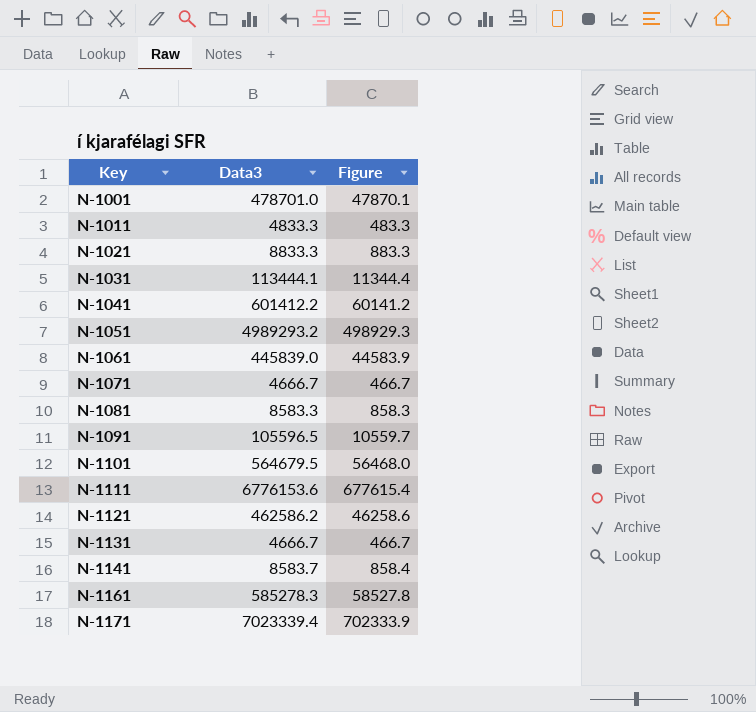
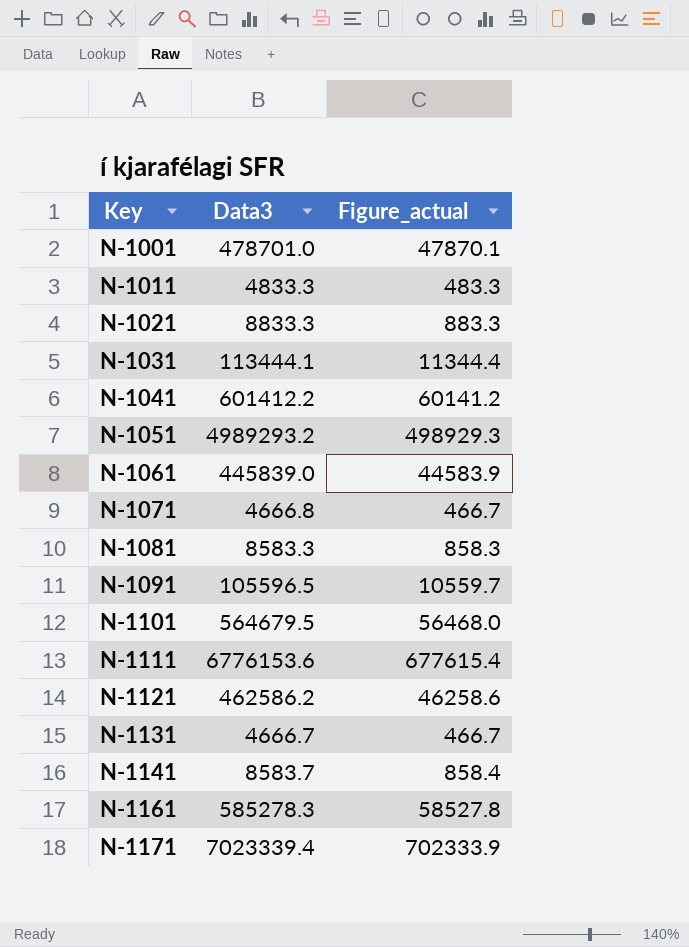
column name: Figure -> Figure_actual
N-1071 | Data3: 4666.7 -> 4666.8

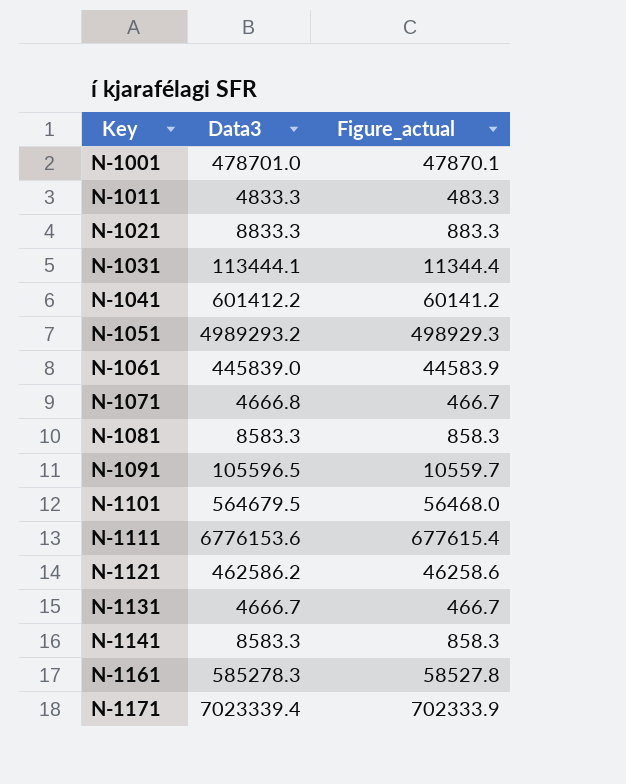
N-1141 | Data3: 8583.7 -> 8583.3
N-1141 | Figure_actual: 858.4 -> 858.3

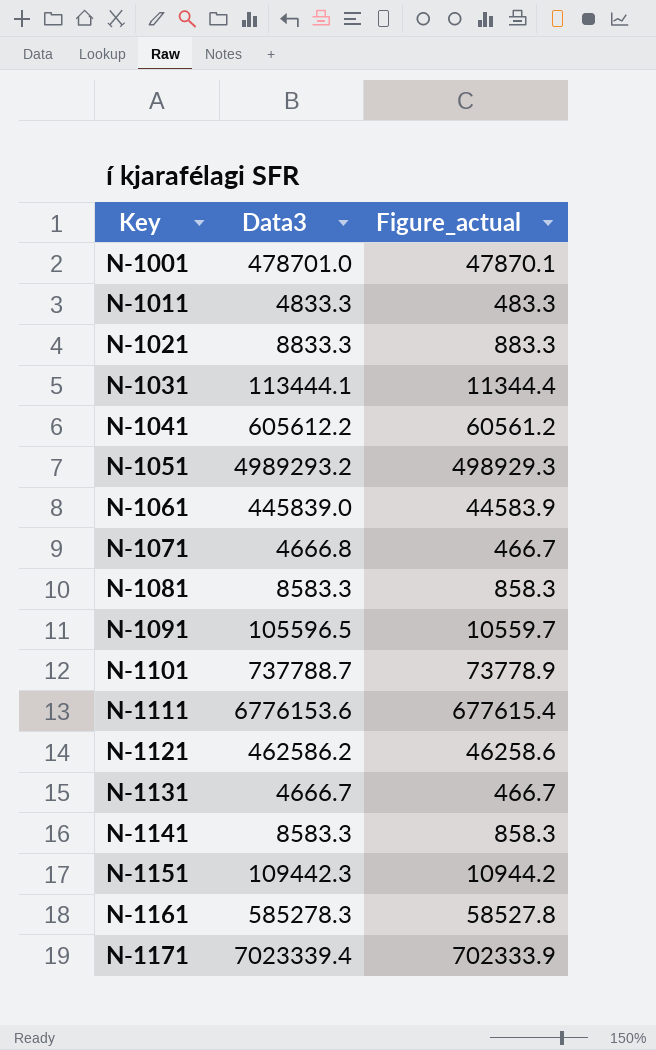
N-1041 | Data3: 601412.2 -> 605612.2
N-1041 | Figure_actual: 60141.2 -> 60561.2
N-1101 | Data3: 564679.5 -> 737788.7
N-1101 | Figure_actual: 56468.0 -> 73778.9
row N-1151: none -> 109442.3 | 10944.2

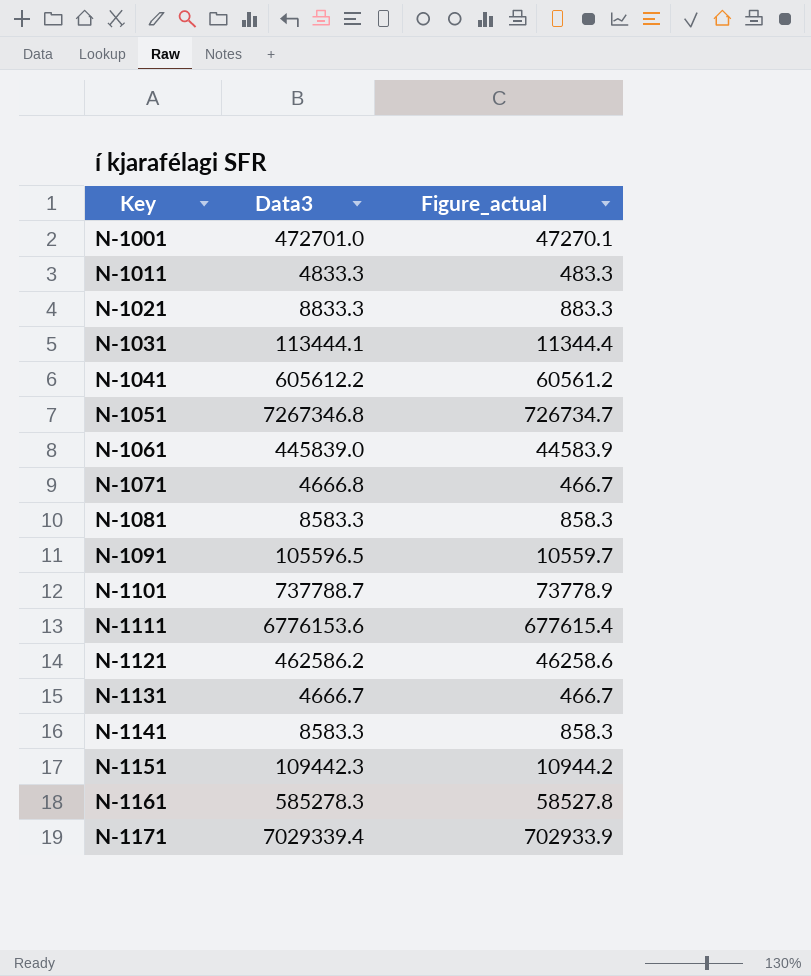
N-1001 | Data3: 478701.0 -> 472701.0
N-1001 | Figure_actual: 47870.1 -> 47270.1
N-1051 | Data3: 4989293.2 -> 7267346.8
N-1051 | Figure_actual: 498929.3 -> 726734.7
N-1171 | Data3: 7023339.4 -> 7029339.4
N-1171 | Figure_actual: 702333.9 -> 702933.9

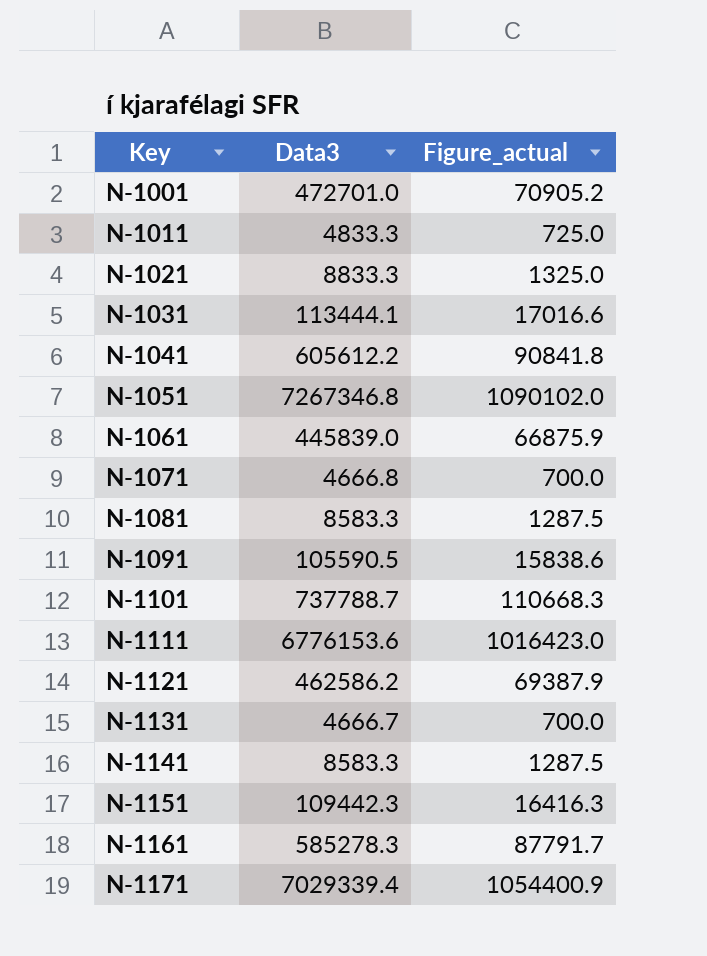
column Figure_actual | formula: [Data3] * 0.1 -> [Data3] * 0.15
N-1091 | Data3: 105596.5 -> 105590.5

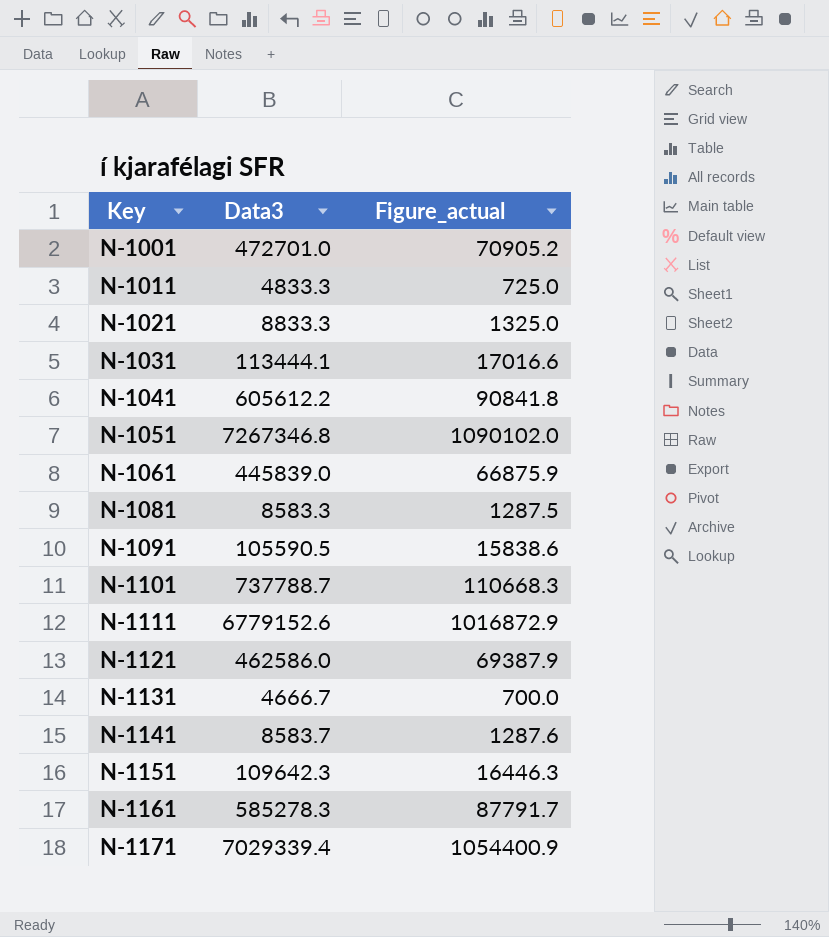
row N-1071: 4666.8 | 700.0 -> none
N-1111 | Data3: 6776153.6 -> 6779152.6
N-1111 | Figure_actual: 1016423.0 -> 1016872.9
N-1121 | Data3: 462586.2 -> 462586.0
N-1141 | Data3: 8583.3 -> 8583.7
N-1141 | Figure_actual: 1287.5 -> 1287.6
N-1151 | Data3: 109442.3 -> 109642.3
N-1151 | Figure_actual: 16416.3 -> 16446.3

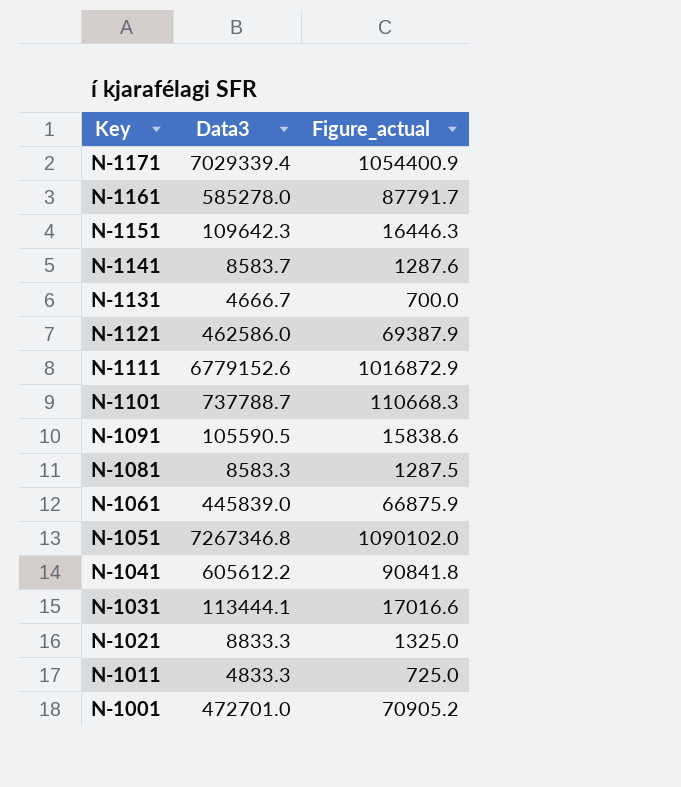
row order: Key ascending -> Key descending
N-1161 | Data3: 585278.3 -> 585278.0

